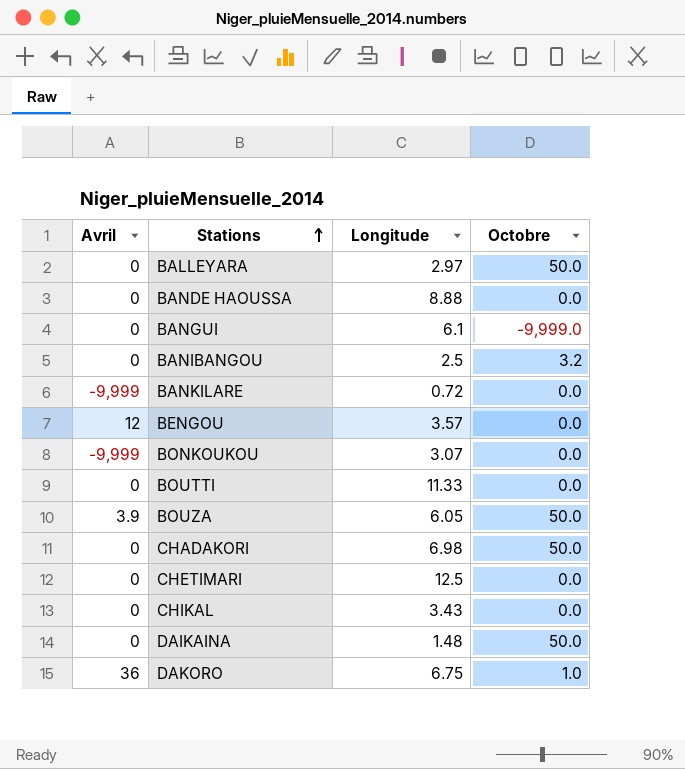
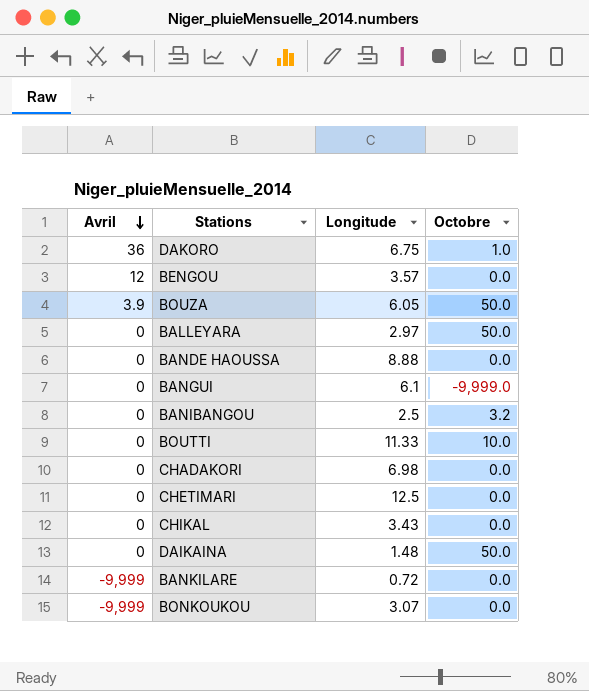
row order: Stations ascending -> Avril descending
BOUTTI | Octobre: 0.0 -> 10.0
CHADAKORI | Octobre: 50.0 -> 0.0

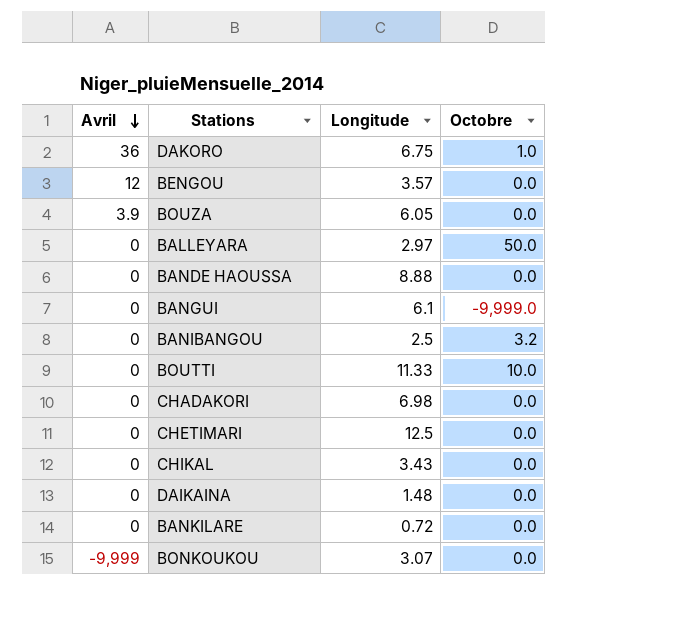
BOUZA | Octobre: 50.0 -> 0.0
DAIKAINA | Octobre: 50.0 -> 0.0
BANKILARE | Avril: -9,999 -> 0

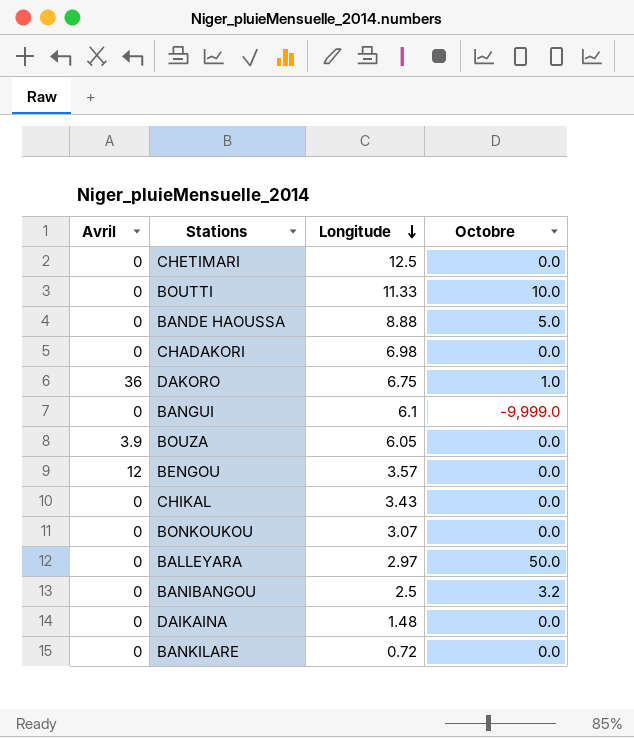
row order: Avril descending -> Longitude descending
BANDE HAOUSSA | Octobre: 0.0 -> 5.0
BONKOUKOU | Avril: -9,999 -> 0

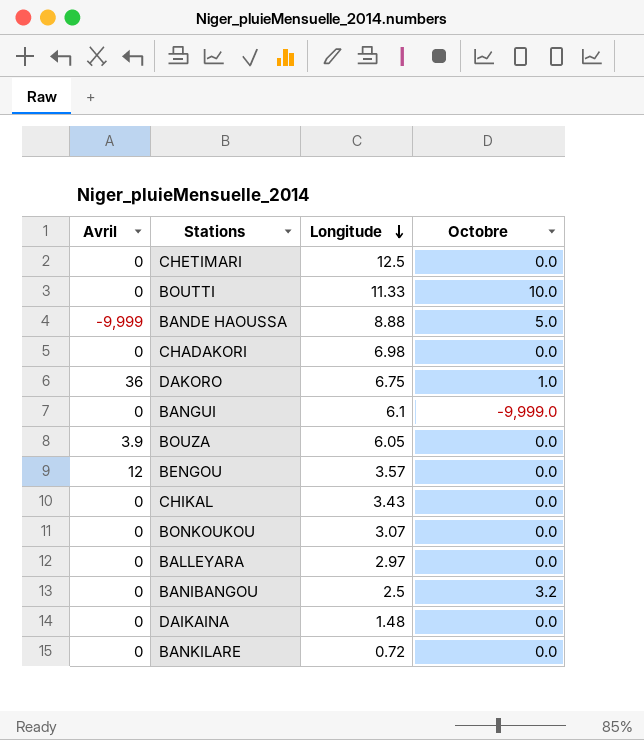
BANDE HAOUSSA | Avril: 0 -> -9,999
BALLEYARA | Octobre: 50.0 -> 0.0

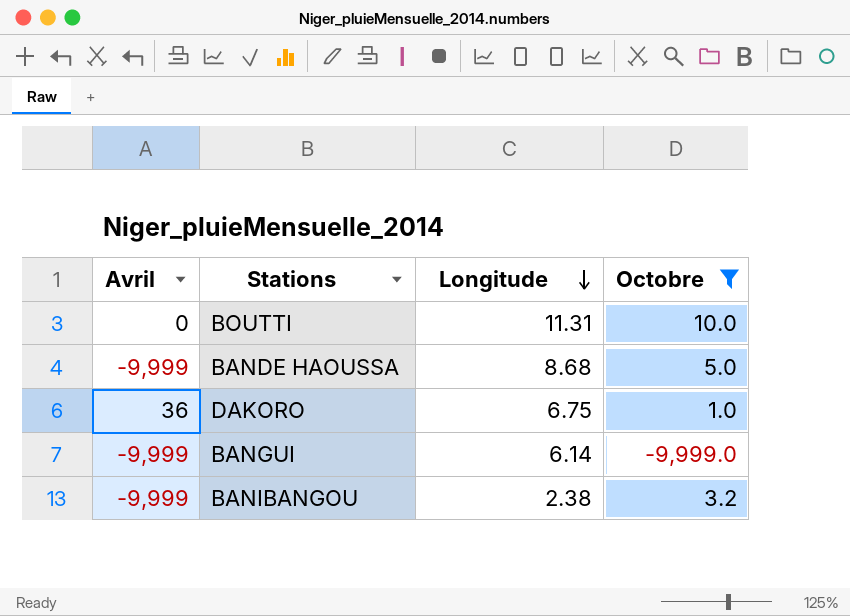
filter: none -> Octobre != 0.0
BOUTTI | Longitude: 11.33 -> 11.31
BANDE HAOUSSA | Longitude: 8.88 -> 8.68
BANGUI | Avril: 0 -> -9,999
BANGUI | Longitude: 6.1 -> 6.14
BANIBANGOU | Avril: 0 -> -9,999
BANIBANGOU | Longitude: 2.5 -> 2.38

